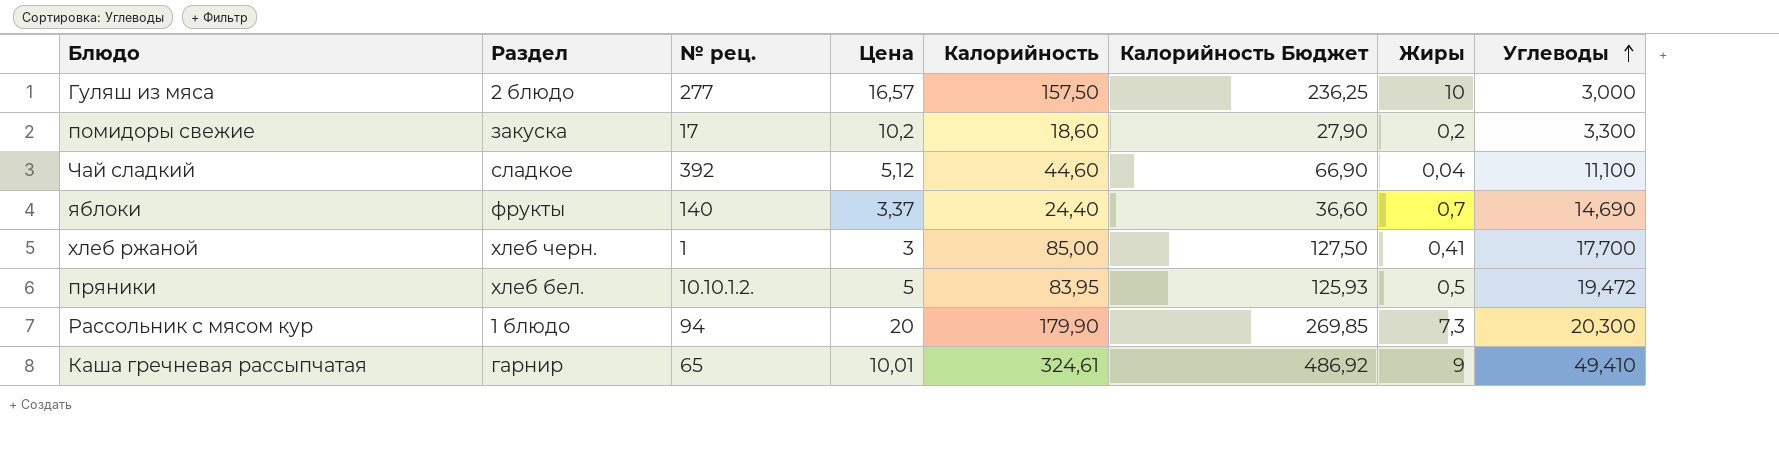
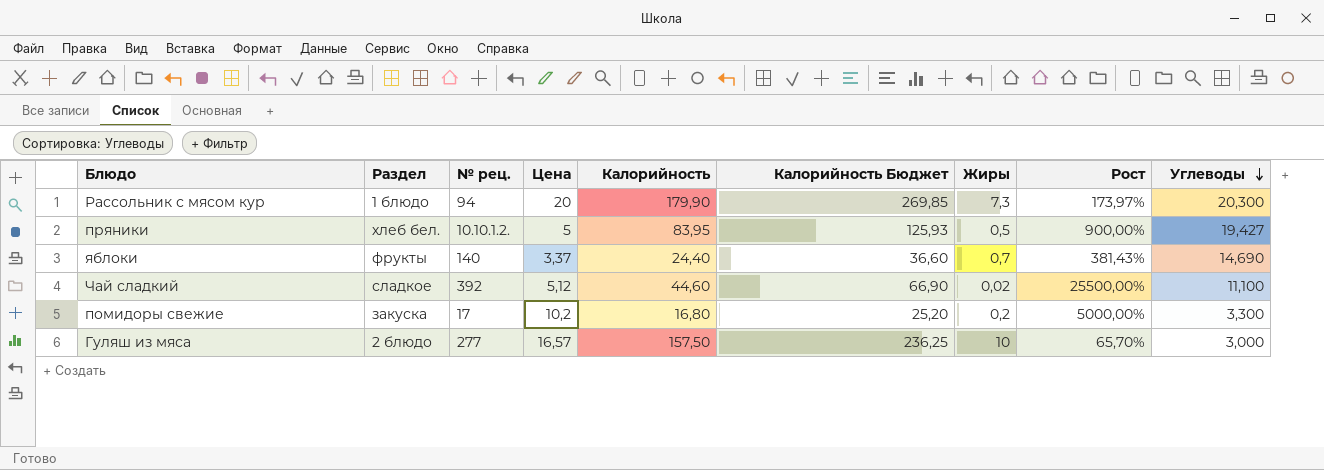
row order: Углеводы ascending -> Углеводы descending
column Рост | formula: none -> ([Цена] - [Жиры]) / [Жиры]
row хлеб ржаной: хлеб черн. | 1 | 3 | 85,00 | 127,50 | 0,41 | 17,700 -> none
row Каша гречневая рассыпчатая: гарнир | 65 | 10,01 | 324,61 | 486,92 | 9 | 49,410 -> none
пряники | Углеводы: 19,472 -> 19,427
Чай сладкий | Жиры: 0,04 -> 0,02
помидоры свежие | Калорийность: 18,60 -> 16,80
помидоры свежие | Калорийность Бюджет: 27,90 -> 25,20

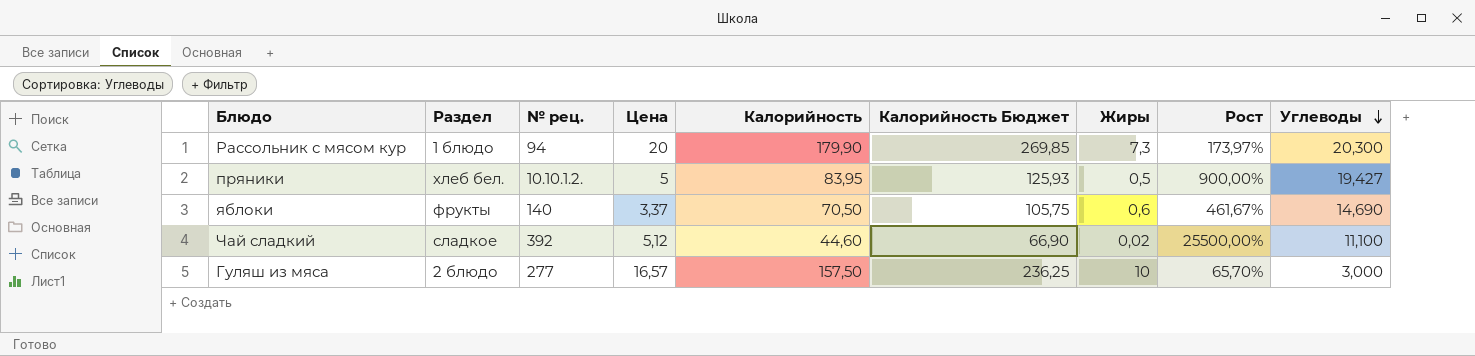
row помидоры свежие: закуска | 17 | 10,2 | 16,80 | 25,20 | 0,2 | 5000,00% | 3,300 -> none
яблоки | Калорийность: 24,40 -> 70,50
яблоки | Калорийность Бюджет: 36,60 -> 105,75
яблоки | Жиры: 0,7 -> 0,6
яблоки | Рост: 381,43% -> 461,67%

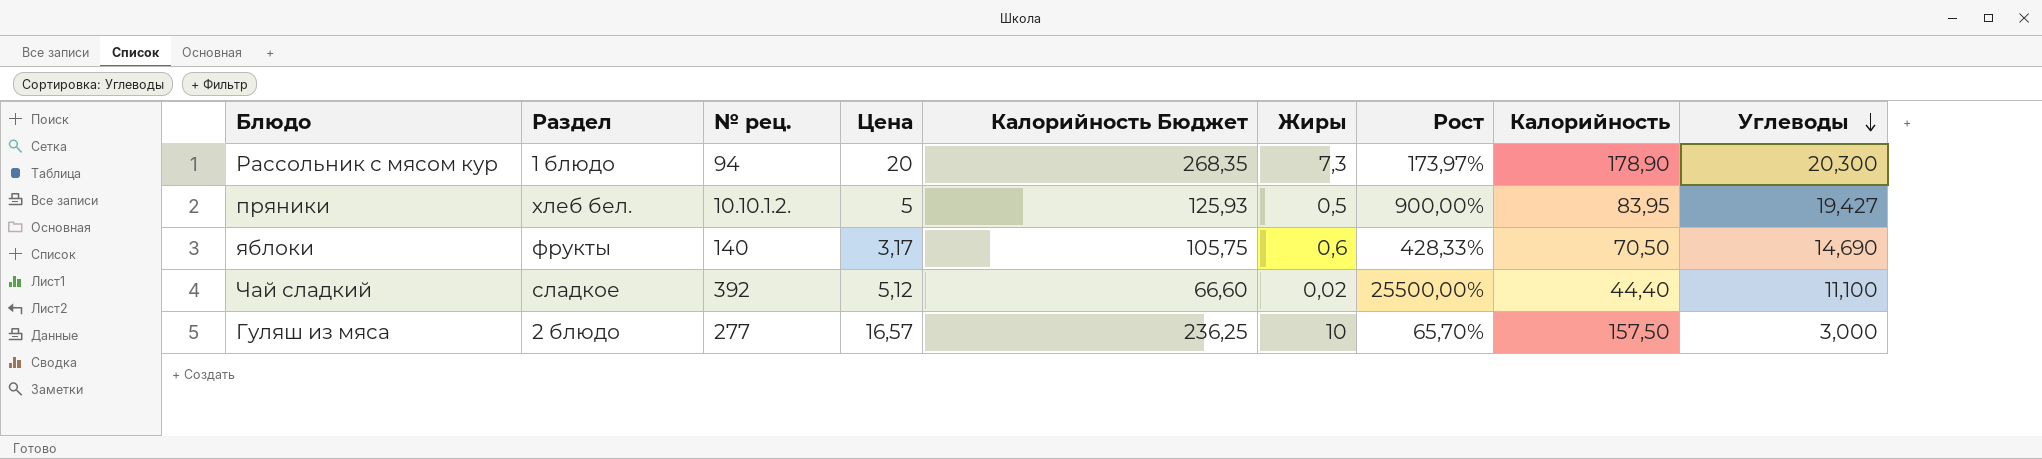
column Калорийность | position: 5 -> 8
Рассольник с мясом кур | Калорийность Бюджет: 269,85 -> 268,35
Рассольник с мясом кур | Калорийность: 179,90 -> 178,90
яблоки | Цена: 3,37 -> 3,17
яблоки | Рост: 461,67% -> 428,33%
Чай сладкий | Калорийность Бюджет: 66,90 -> 66,60
Чай сладкий | Калорийность: 44,60 -> 44,40

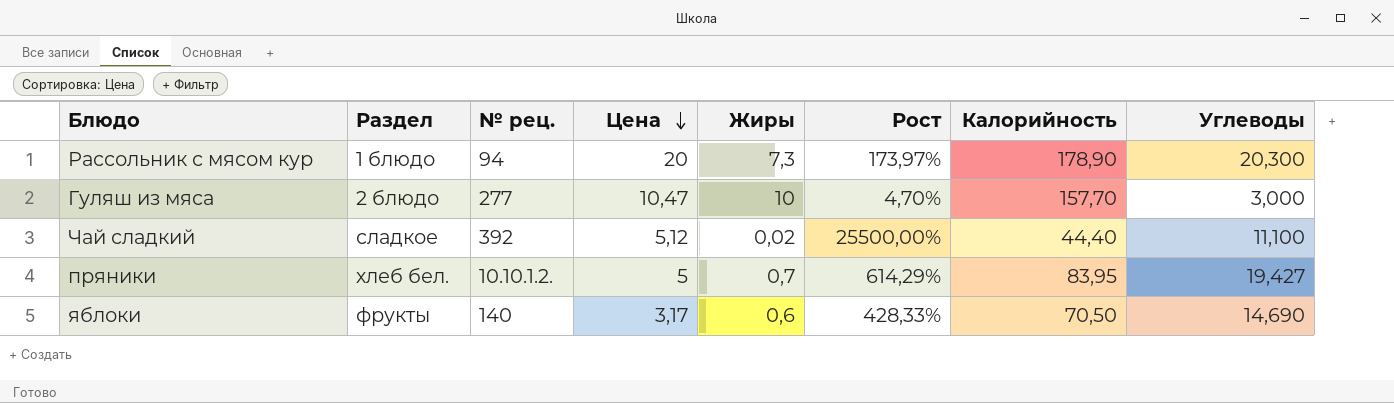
row order: Углеводы descending -> Цена descending
column Калорийность Бюджет | formula: [Калорийность] * 1,5 -> none
Гуляш из мяса | Цена: 16,57 -> 10,47
Гуляш из мяса | Рост: 65,70% -> 4,70%
Гуляш из мяса | Калорийность: 157,50 -> 157,70
пряники | Жиры: 0,5 -> 0,7
пряники | Рост: 900,00% -> 614,29%

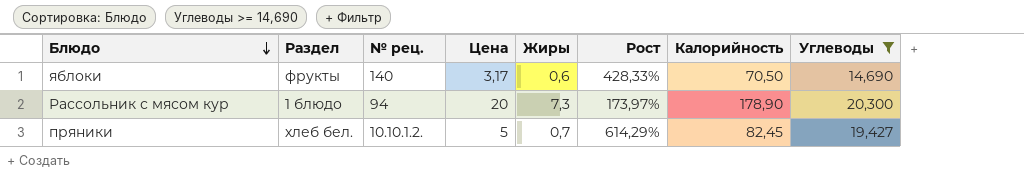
filter: none -> Углеводы >= 14,690
row order: Цена descending -> Блюдо descending
пряники | Калорийность: 83,95 -> 82,45

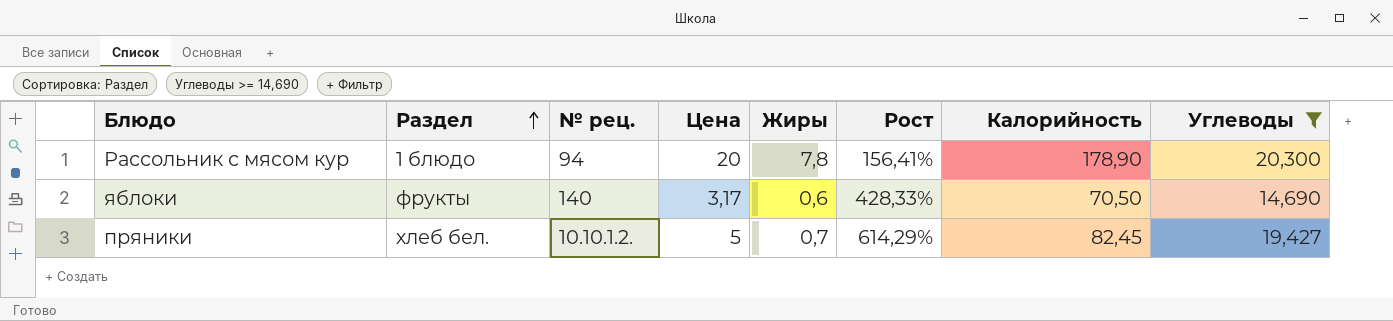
row order: Блюдо descending -> Раздел ascending
Рассольник с мясом кур | Жиры: 7,3 -> 7,8
Рассольник с мясом кур | Рост: 173,97% -> 156,41%

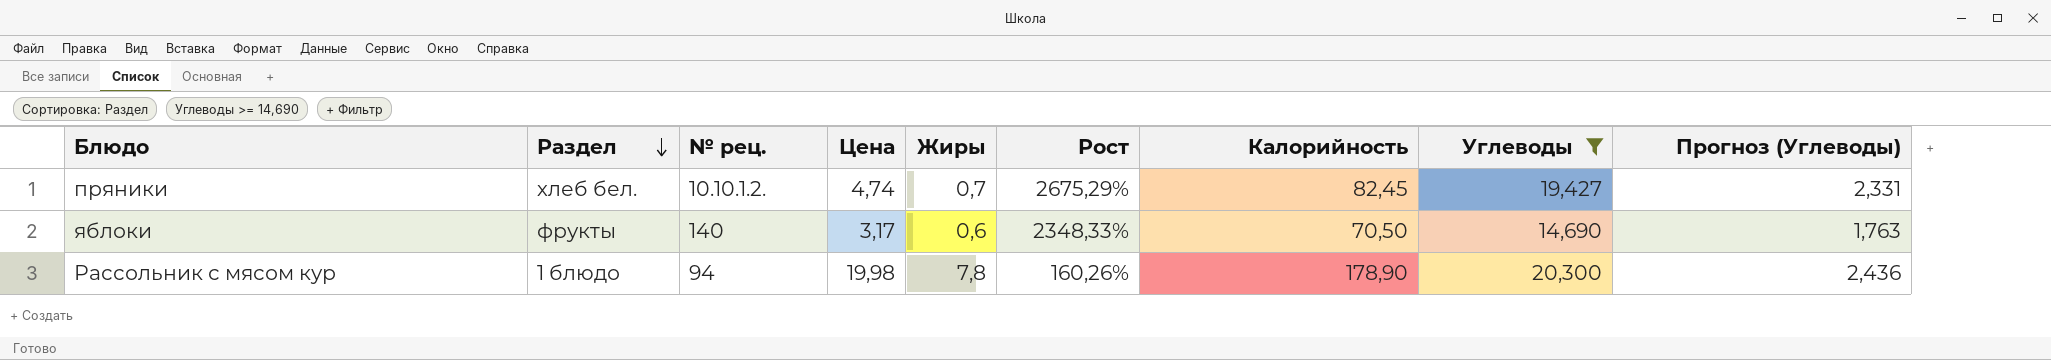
row order: Раздел ascending -> Раздел descending
column Рост | formula: ([Цена] - [Жиры]) / [Жиры] -> ([Углеводы] - [Жиры]) / [Жиры]
column Прогноз (Углеводы) | formula: none -> [Углеводы] * 0,12
пряники | Цена: 5 -> 4,74
Рассольник с мясом кур | Цена: 20 -> 19,98

